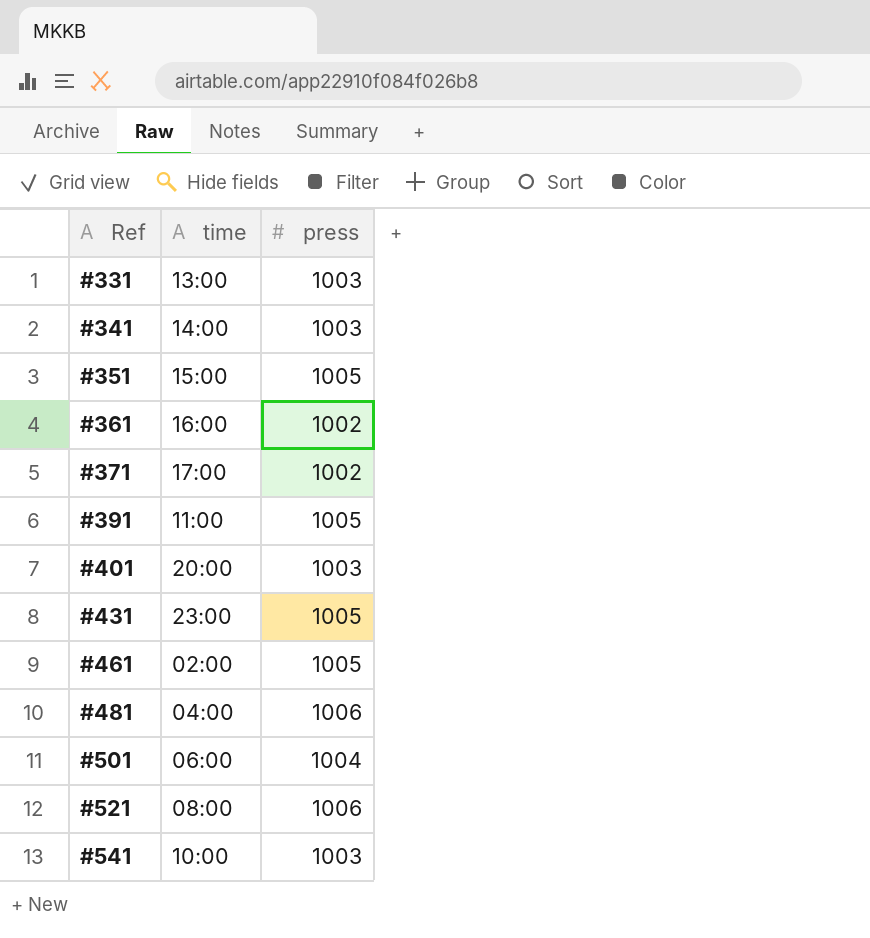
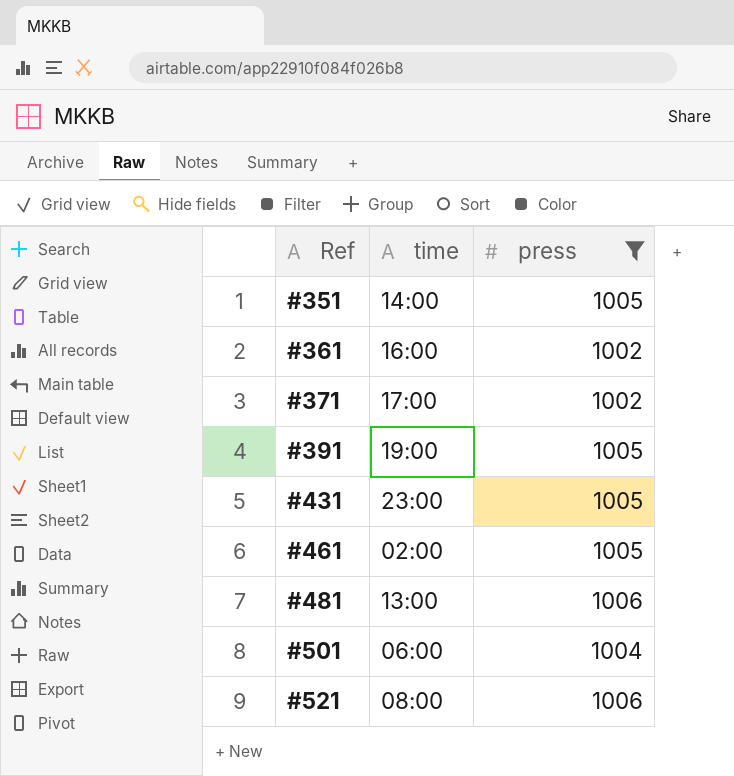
filter: none -> press != 1003
#351 | time: 15:00 -> 14:00
#391 | time: 11:00 -> 19:00
#481 | time: 04:00 -> 13:00

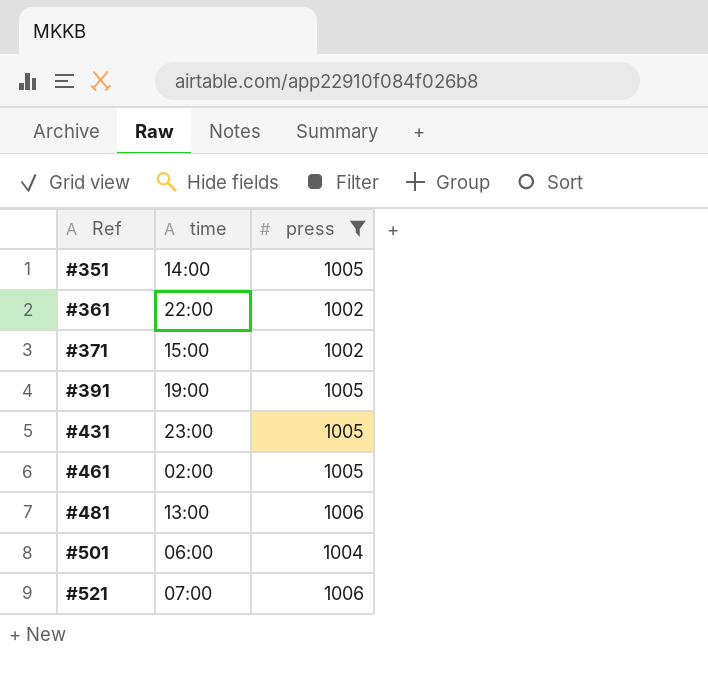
#361 | time: 16:00 -> 22:00
#371 | time: 17:00 -> 15:00
#521 | time: 08:00 -> 07:00

